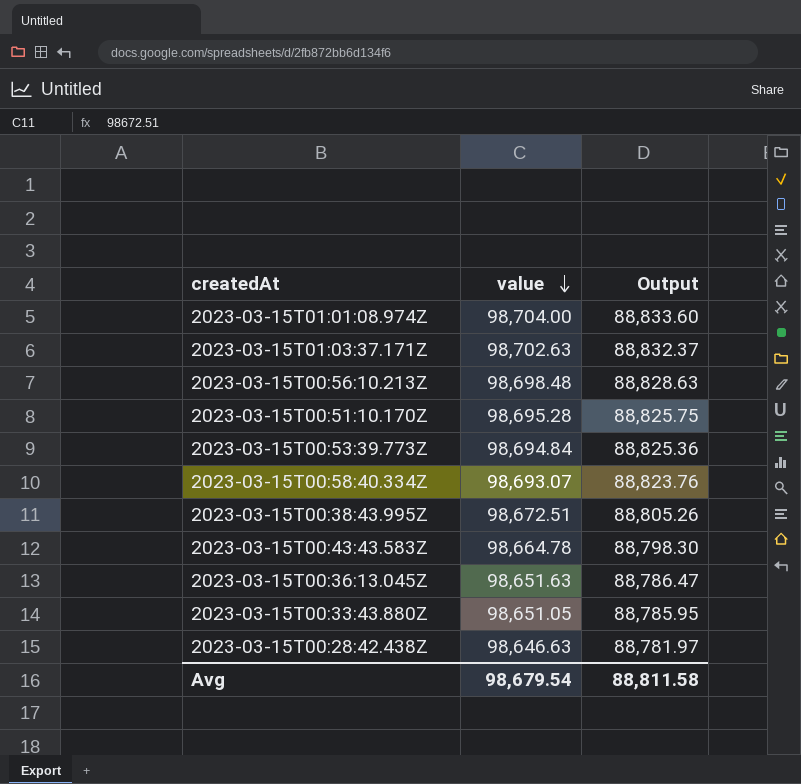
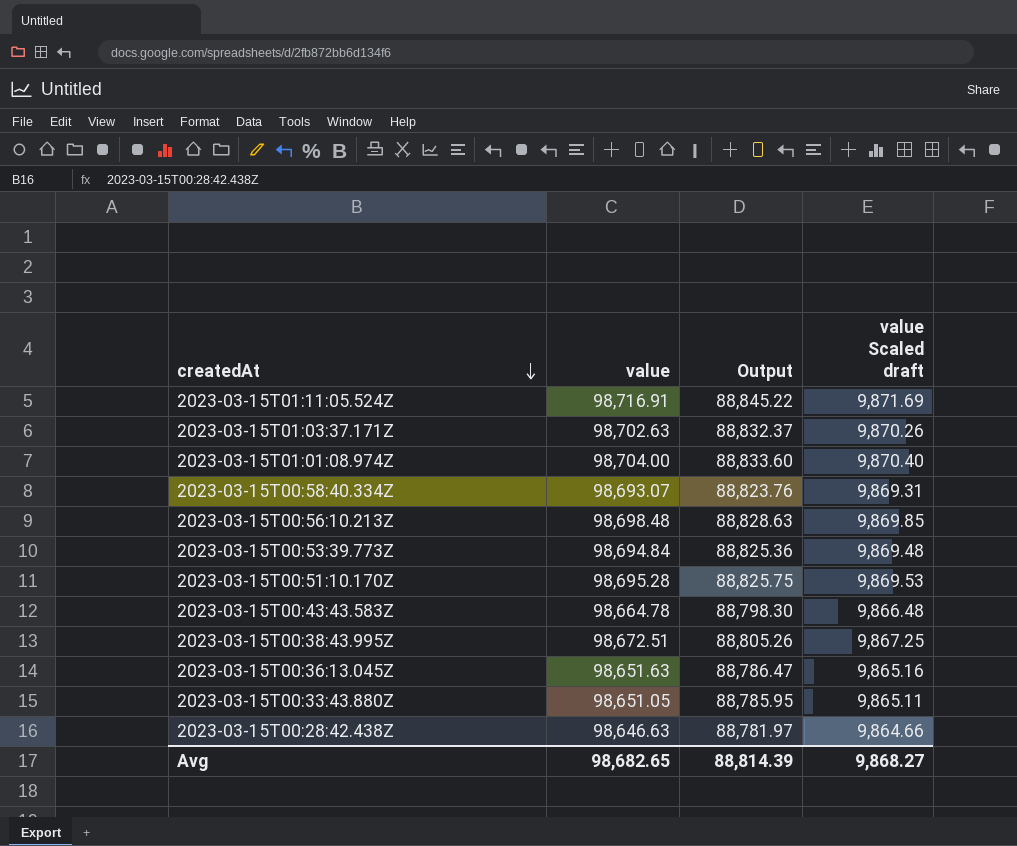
row order: value descending -> createdAt descending
column value Scaled draft | formula: none -> [value] * 0.1
row 2023-03-15T01:11:05.524Z: none -> 98,716.91 | 88,845.22 | 9,871.69
Avg | value: 98,679.54 -> 98,682.65
Avg | Output: 88,811.58 -> 88,814.39

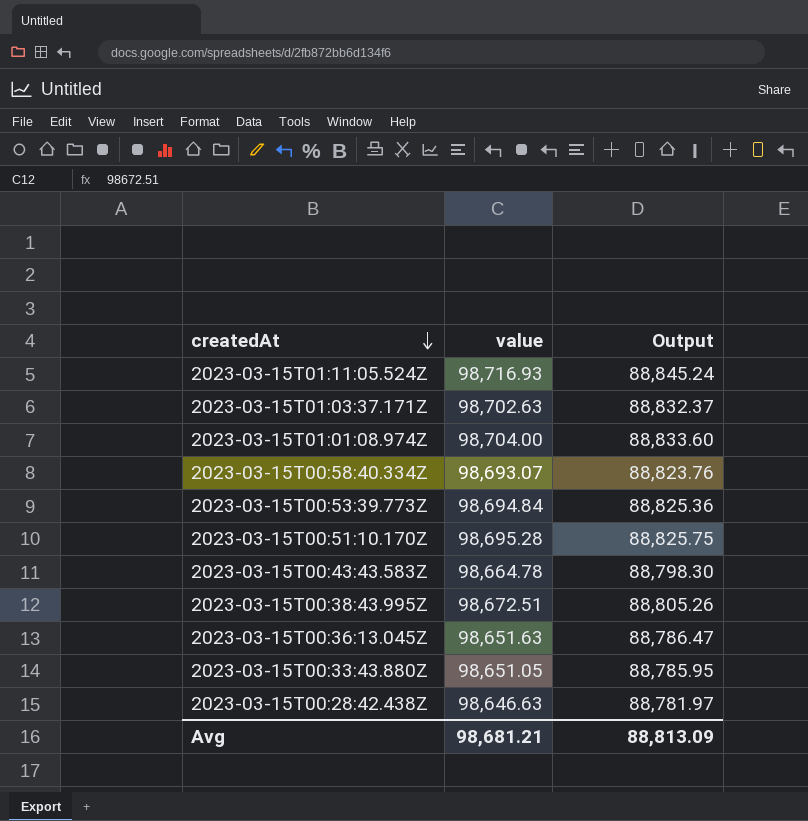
column value Scaled draft | formula: [value] * 0.1 -> none
row 2023-03-15T00:56:10.213Z: 98,698.48 | 88,828.63 | 9,869.85 -> none
2023-03-15T01:11:05.524Z | value: 98,716.91 -> 98,716.93
2023-03-15T01:11:05.524Z | Output: 88,845.22 -> 88,845.24
Avg | value: 98,682.65 -> 98,681.21
Avg | Output: 88,814.39 -> 88,813.09

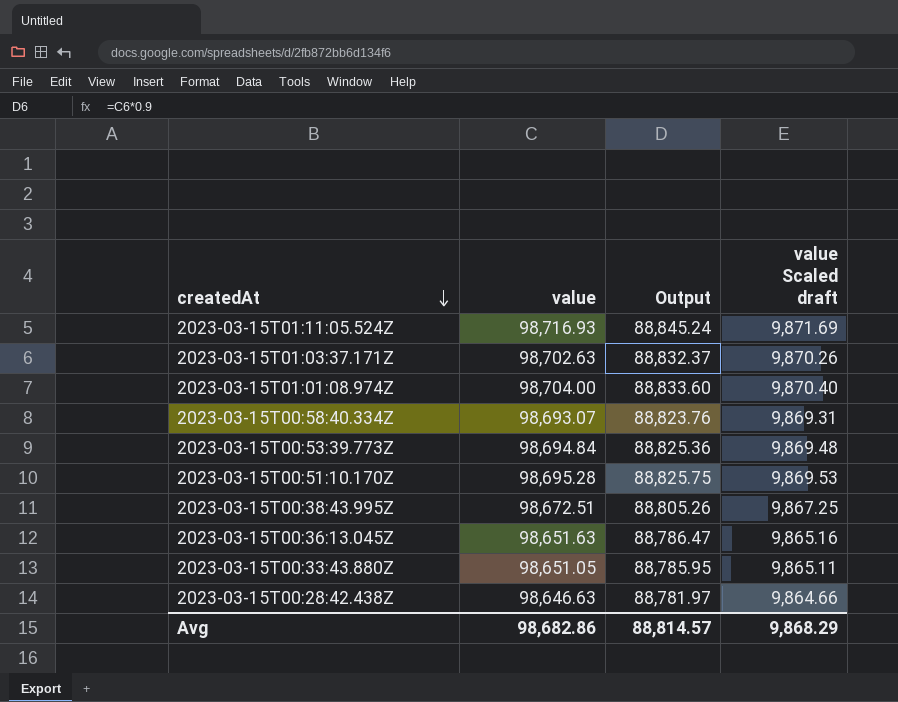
column value Scaled draft | formula: none -> [value] * 0.1
row 2023-03-15T00:43:43.583Z: 98,664.78 | 88,798.30 -> none
Avg | value: 98,681.21 -> 98,682.86
Avg | Output: 88,813.09 -> 88,814.57

